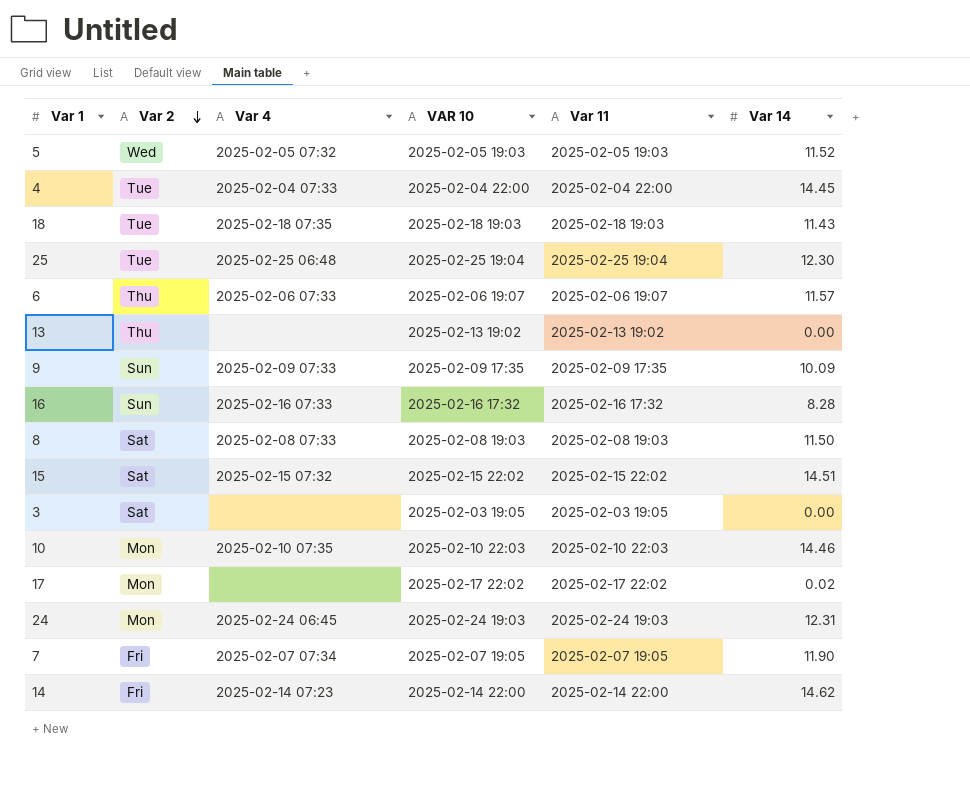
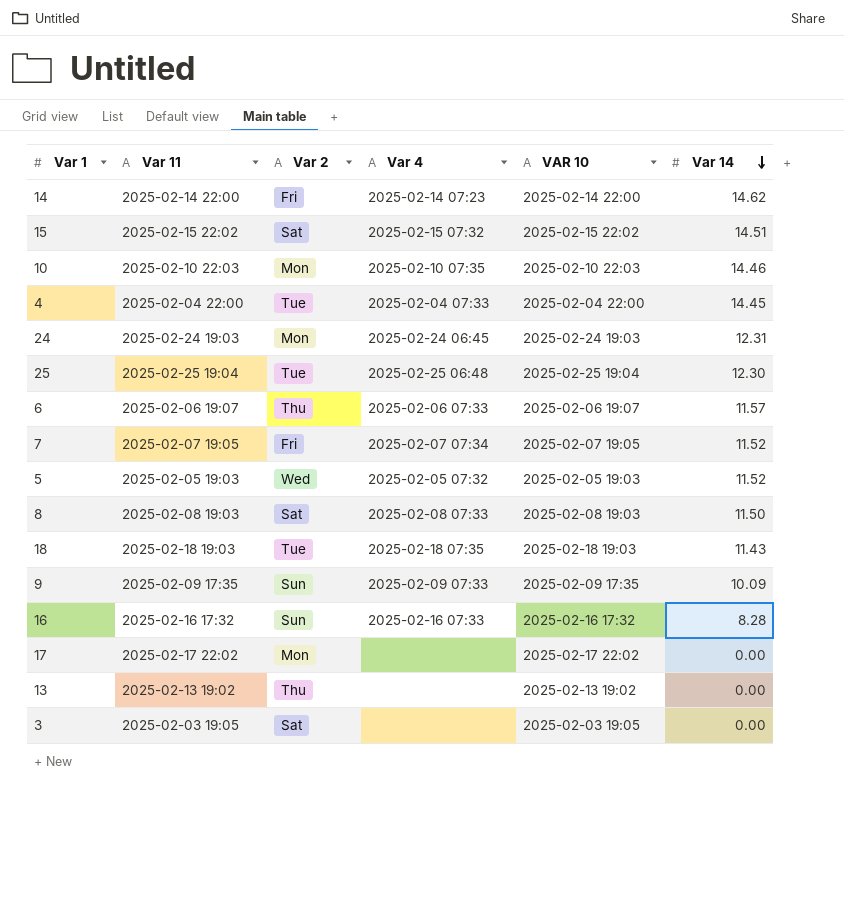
row order: Var 2 descending -> Var 14 descending
column Var 11 | position: 5 -> 2
7 | Var 14: 11.90 -> 11.52
17 | Var 14: 0.02 -> 0.00

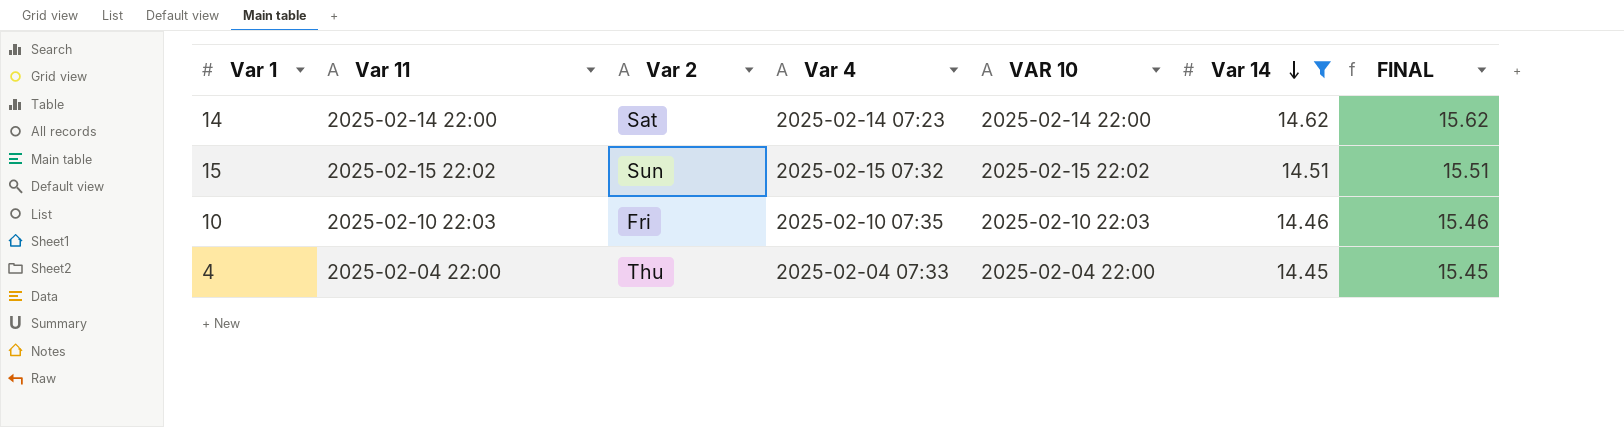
filter: none -> Var 14 >= 14.45
column FINAL | formula: none -> [Var 14] + 1
14 | Var 2: Fri -> Sat
15 | Var 2: Sat -> Sun
10 | Var 2: Mon -> Fri
4 | Var 2: Tue -> Thu

